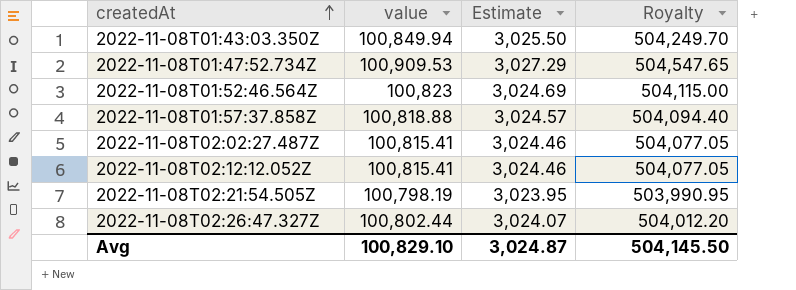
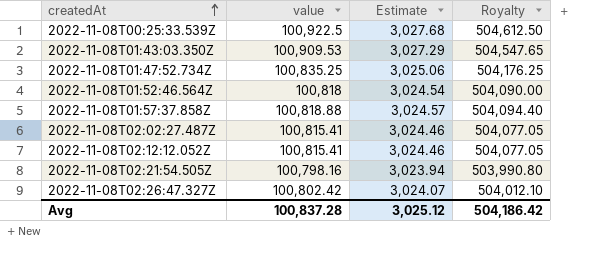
row 2022-11-08T00:25:33.539Z: none -> 100,922.5 | 3,027.68 | 504,612.50
2022-11-08T01:43:03.350Z | value: 100,849.94 -> 100,909.53
2022-11-08T01:43:03.350Z | Estimate: 3,025.50 -> 3,027.29
2022-11-08T01:43:03.350Z | Royalty: 504,249.70 -> 504,547.65
2022-11-08T01:47:52.734Z | value: 100,909.53 -> 100,835.25
2022-11-08T01:47:52.734Z | Estimate: 3,027.29 -> 3,025.06
2022-11-08T01:47:52.734Z | Royalty: 504,547.65 -> 504,176.25
2022-11-08T01:52:46.564Z | value: 100,823 -> 100,818
2022-11-08T01:52:46.564Z | Estimate: 3,024.69 -> 3,024.54
2022-11-08T01:52:46.564Z | Royalty: 504,115.00 -> 504,090.00
2022-11-08T02:21:54.505Z | value: 100,798.19 -> 100,798.16
2022-11-08T02:21:54.505Z | Estimate: 3,023.95 -> 3,023.94
2022-11-08T02:21:54.505Z | Royalty: 503,990.95 -> 503,990.80
2022-11-08T02:26:47.327Z | value: 100,802.44 -> 100,802.42
2022-11-08T02:26:47.327Z | Royalty: 504,012.20 -> 504,012.10
Avg | value: 100,829.10 -> 100,837.28
Avg | Estimate: 3,024.87 -> 3,025.12
Avg | Royalty: 504,145.50 -> 504,186.42

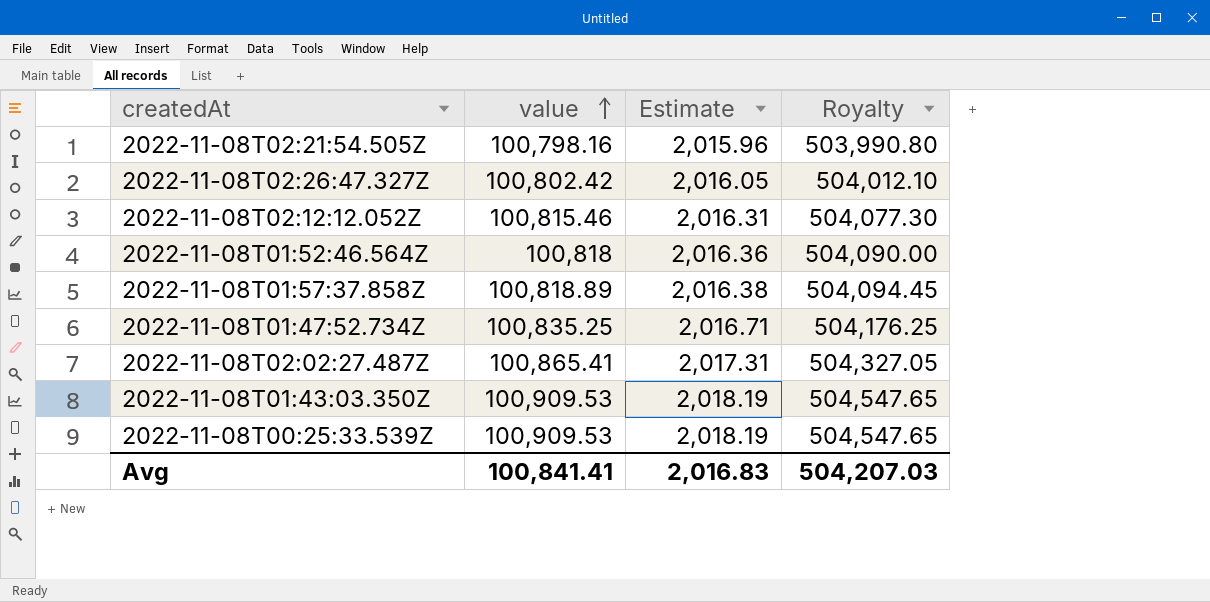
row order: createdAt ascending -> value ascending
column Estimate | formula: [value] * 0.03 -> [value] * 0.02
2022-11-08T02:12:12.052Z | value: 100,815.41 -> 100,815.46
2022-11-08T02:12:12.052Z | Royalty: 504,077.05 -> 504,077.30
2022-11-08T01:57:37.858Z | value: 100,818.88 -> 100,818.89
2022-11-08T01:57:37.858Z | Royalty: 504,094.40 -> 504,094.45
2022-11-08T02:02:27.487Z | value: 100,815.41 -> 100,865.41
2022-11-08T02:02:27.487Z | Royalty: 504,077.05 -> 504,327.05
2022-11-08T00:25:33.539Z | value: 100,922.5 -> 100,909.53
2022-11-08T00:25:33.539Z | Royalty: 504,612.50 -> 504,547.65
Avg | value: 100,837.28 -> 100,841.41
Avg | Estimate: 3,025.12 -> 2,016.83
Avg | Royalty: 504,186.42 -> 504,207.03

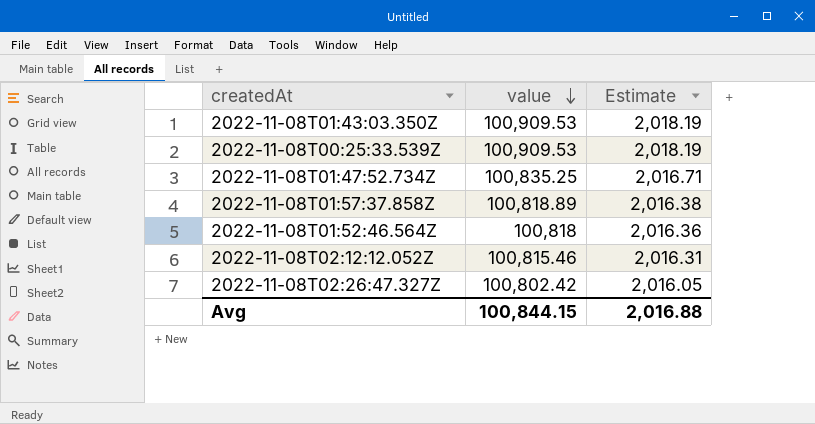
row order: value ascending -> value descending
column Royalty | formula: [value] * 5 -> none
row 2022-11-08T02:21:54.505Z: 100,798.16 | 2,015.96 | 503,990.80 -> none
row 2022-11-08T02:02:27.487Z: 100,865.41 | 2,017.31 | 504,327.05 -> none
Avg | value: 100,841.41 -> 100,844.15
Avg | Estimate: 2,016.83 -> 2,016.88

